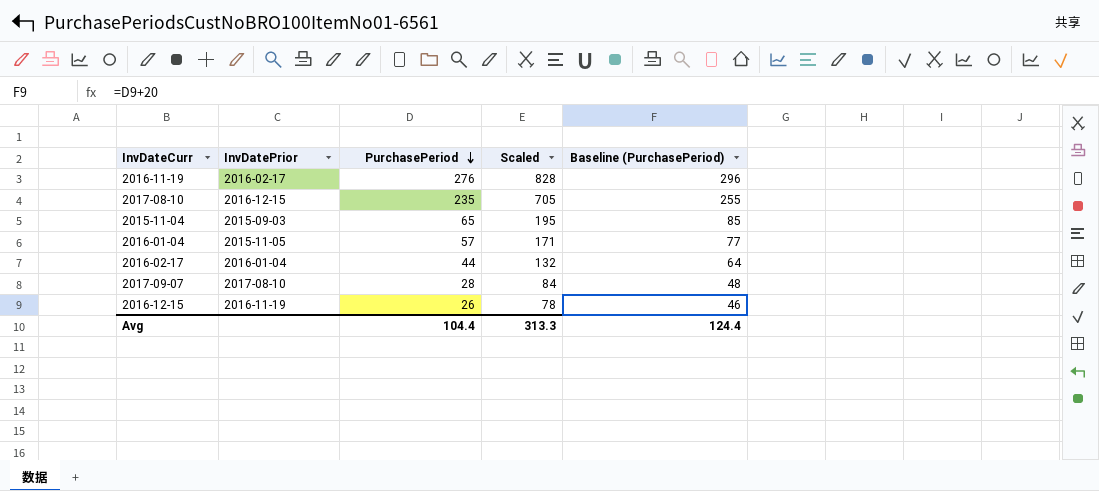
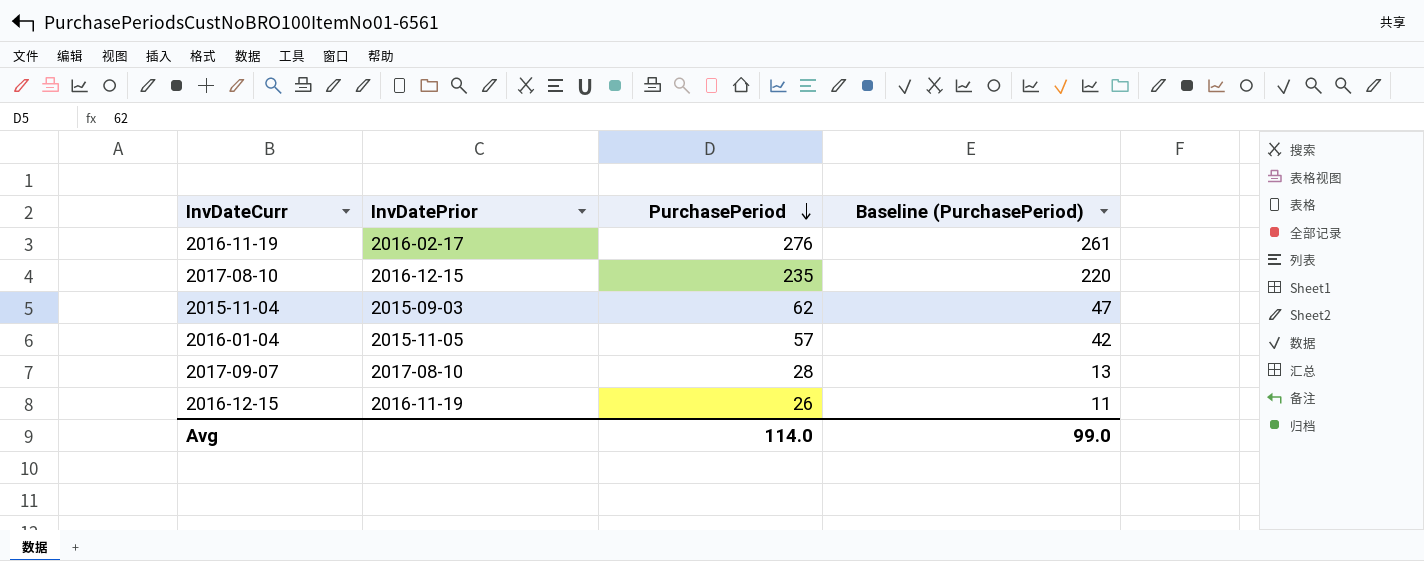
column Scaled | formula: [PurchasePeriod] * 3 -> none
column Baseline (PurchasePeriod) | formula: [PurchasePeriod] + 20 -> [PurchasePeriod] - 15
row 2016-02-17: 2016-01-04 | 44 | 132 | 64 -> none
2015-11-04 | PurchasePeriod: 65 -> 62
Avg | PurchasePeriod: 104.4 -> 114.0
Avg | Baseline (PurchasePeriod): 124.4 -> 99.0

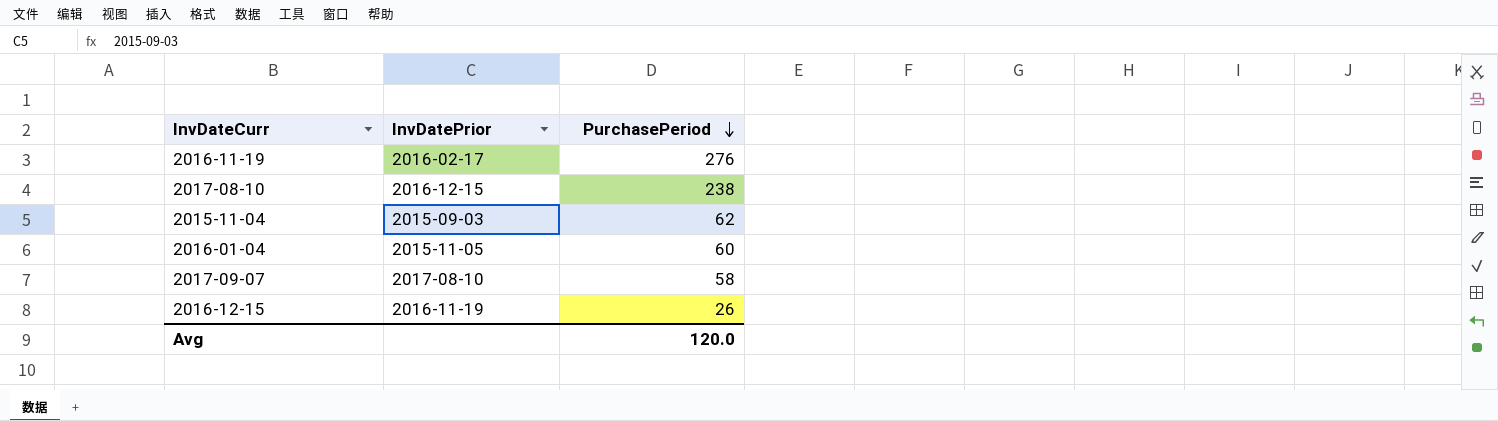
column Baseline (PurchasePeriod) | formula: [PurchasePeriod] - 15 -> none
2017-08-10 | PurchasePeriod: 235 -> 238
2016-01-04 | PurchasePeriod: 57 -> 60
2017-09-07 | PurchasePeriod: 28 -> 58
Avg | PurchasePeriod: 114.0 -> 120.0

